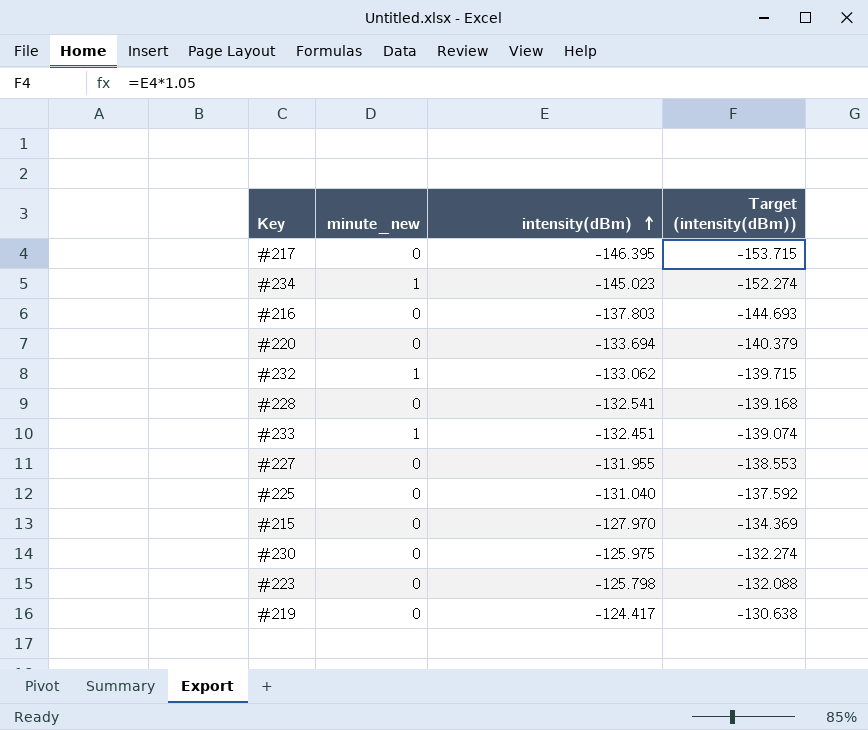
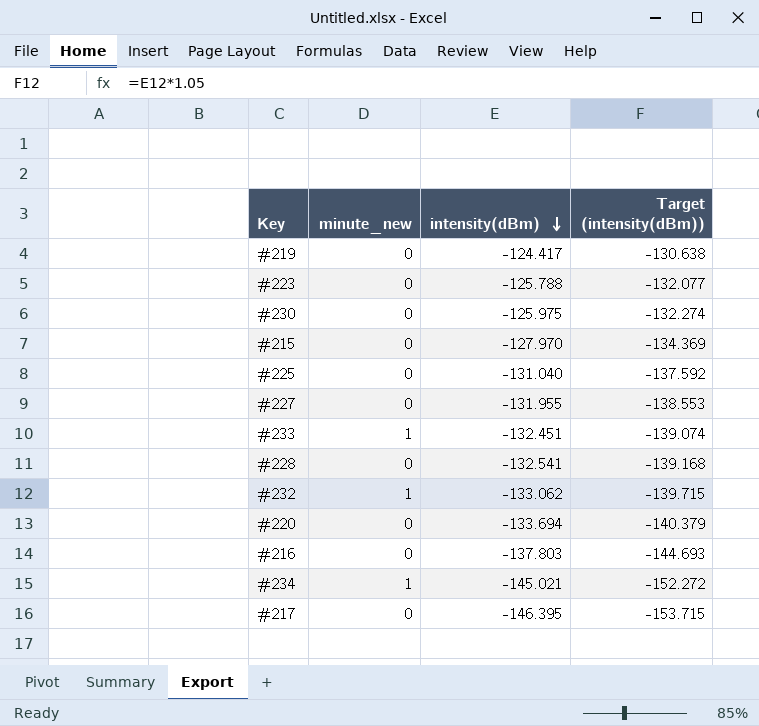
row order: intensity(dBm) ascending -> intensity(dBm) descending
#223 | intensity(dBm): -125.798 -> -125.788
#223 | Target (intensity(dBm)): -132.088 -> -132.077
#234 | intensity(dBm): -145.023 -> -145.021
#234 | Target (intensity(dBm)): -152.274 -> -152.272

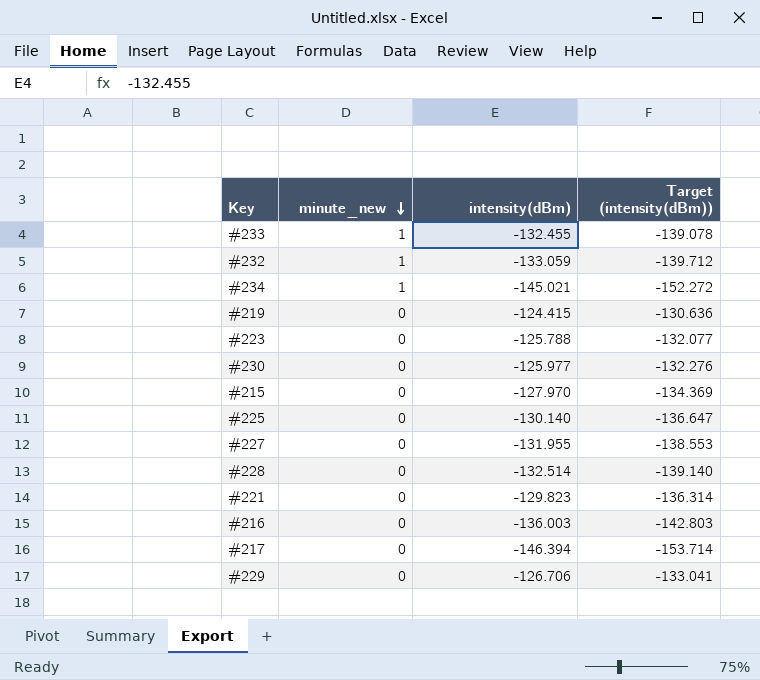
row order: intensity(dBm) descending -> minute_new descending
row #220: 0 | -133.694 | -140.379 -> none
#233 | intensity(dBm): -132.451 -> -132.455
#233 | Target (intensity(dBm)): -139.074 -> -139.078
#232 | intensity(dBm): -133.062 -> -133.059
#232 | Target (intensity(dBm)): -139.715 -> -139.712
#219 | intensity(dBm): -124.417 -> -124.415
#219 | Target (intensity(dBm)): -130.638 -> -130.636
#230 | intensity(dBm): -125.975 -> -125.977
#230 | Target (intensity(dBm)): -132.274 -> -132.276
#225 | intensity(dBm): -131.040 -> -130.140
#225 | Target (intensity(dBm)): -137.592 -> -136.647
#228 | intensity(dBm): -132.541 -> -132.514
#228 | Target (intensity(dBm)): -139.168 -> -139.140
row #221: none -> 0 | -129.823 | -136.314
#216 | intensity(dBm): -137.803 -> -136.003
#216 | Target (intensity(dBm)): -144.693 -> -142.803
#217 | intensity(dBm): -146.395 -> -146.394
#217 | Target (intensity(dBm)): -153.715 -> -153.714
row #229: none -> 0 | -126.706 | -133.041

